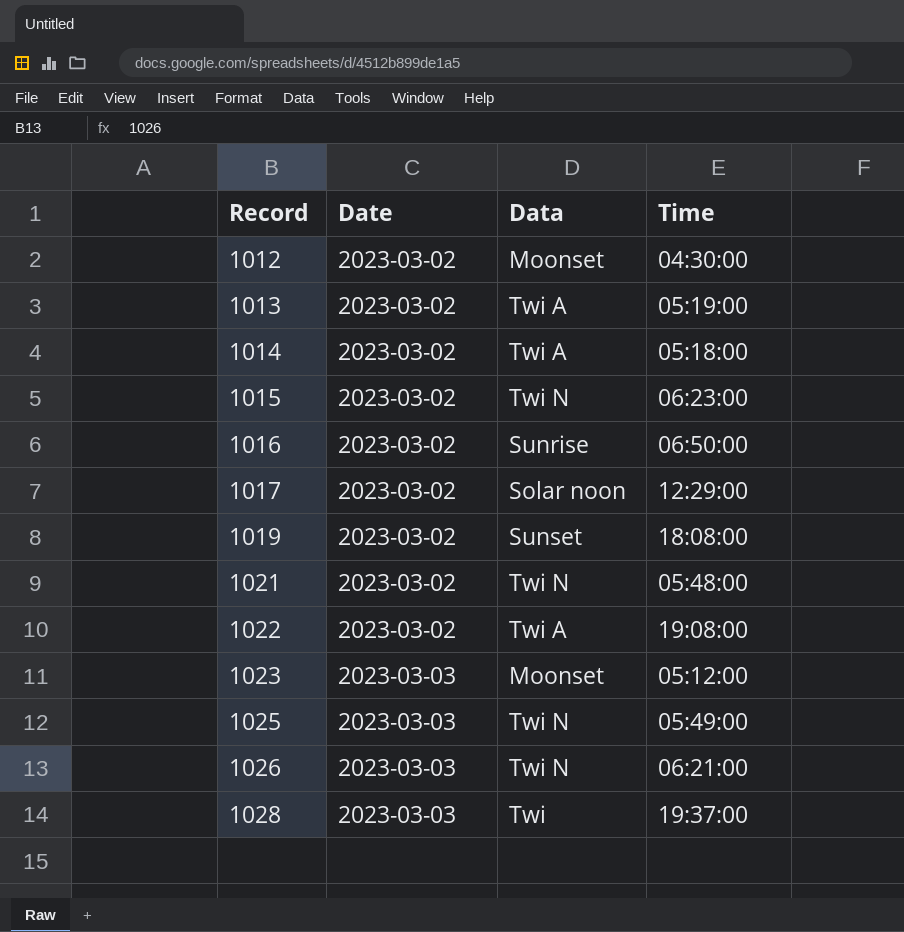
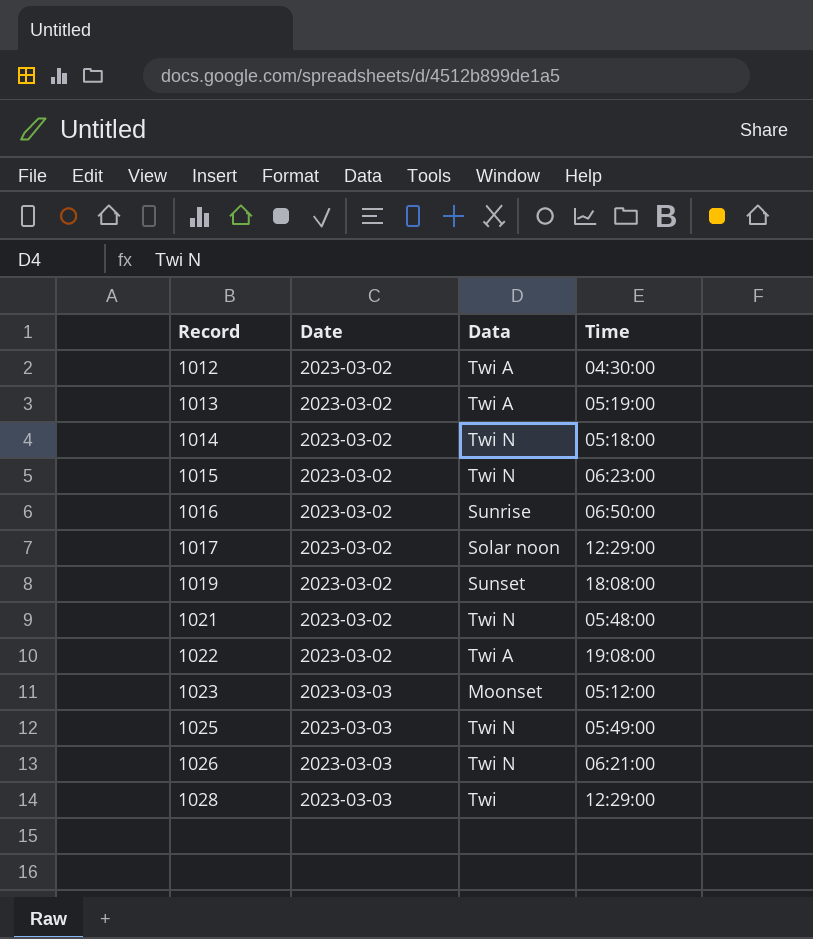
1012 | Data: Moonset -> Twi A
1014 | Data: Twi A -> Twi N
1028 | Time: 19:37:00 -> 12:29:00

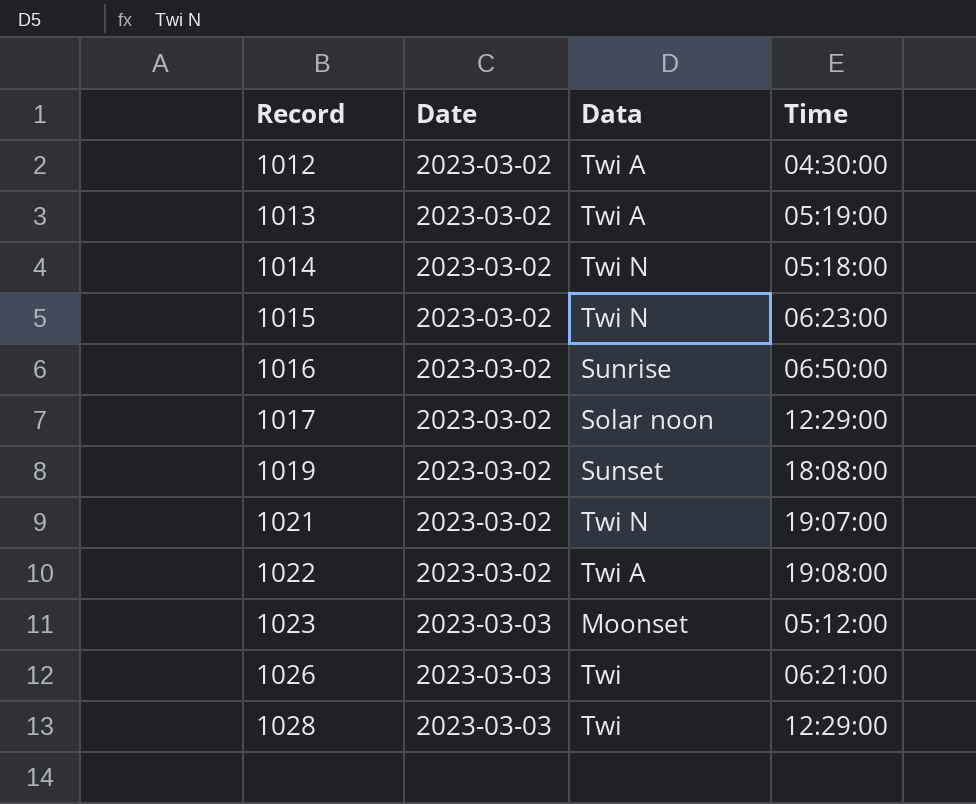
row 1025: 2023-03-03 | Twi N | 05:49:00 -> none
1021 | Time: 05:48:00 -> 19:07:00
1026 | Data: Twi N -> Twi

